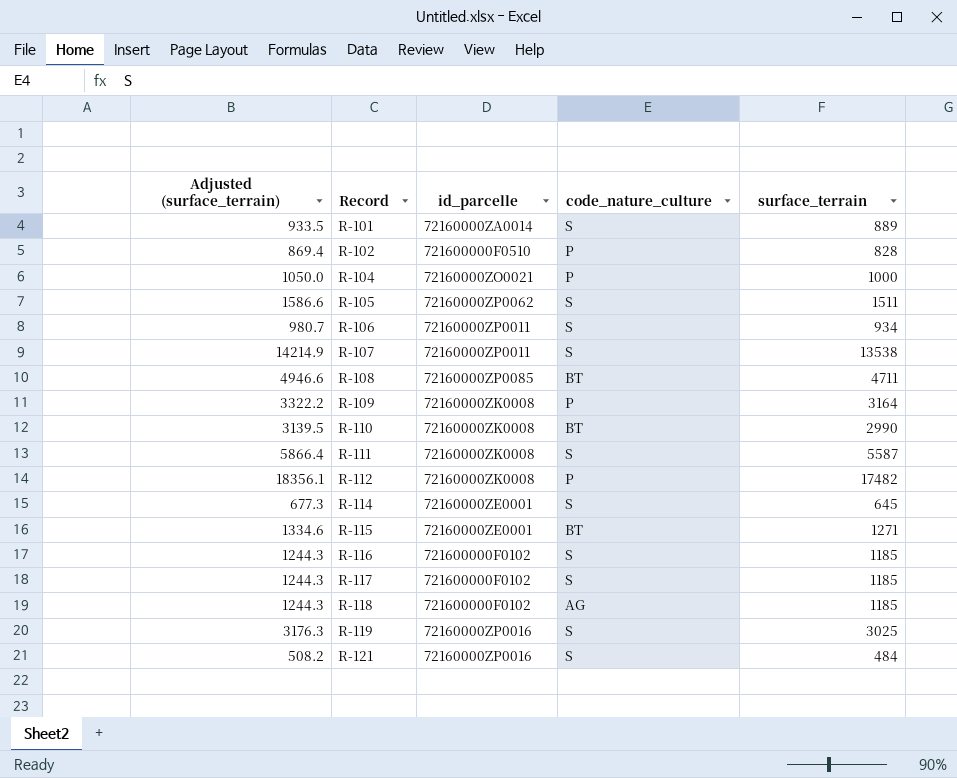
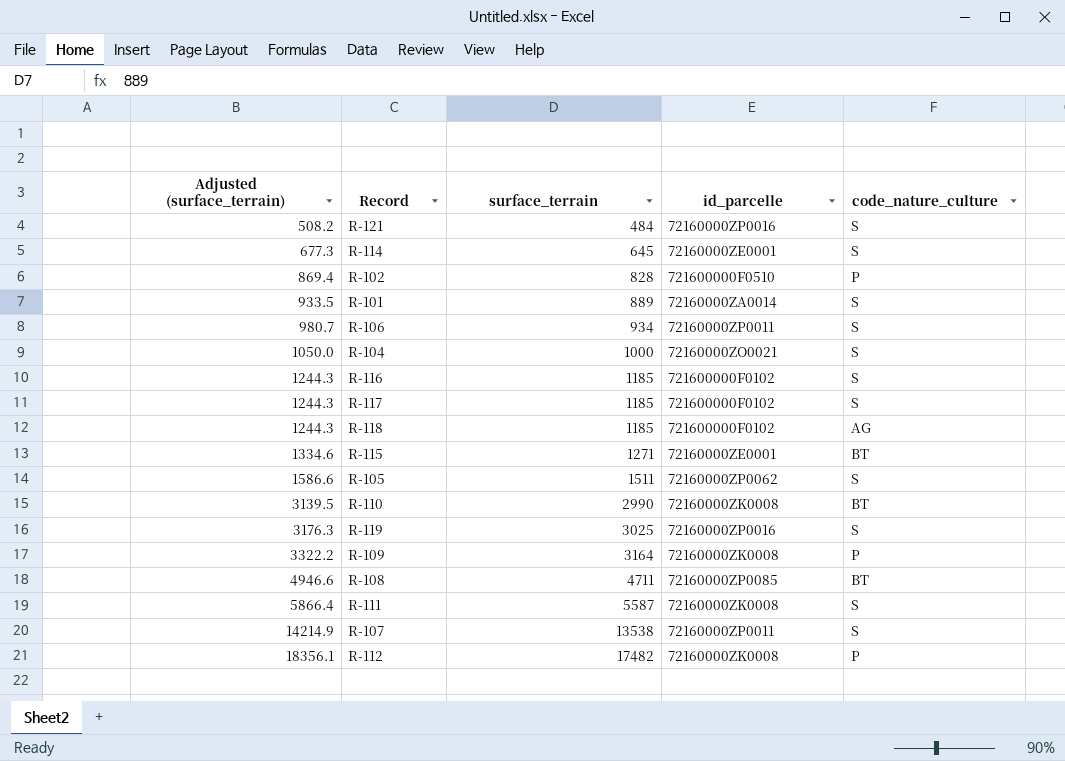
row order: Record ascending -> Adjusted (surface_terrain) ascending
column surface_terrain | position: 5 -> 3
R-104 | code_nature_culture: P -> S

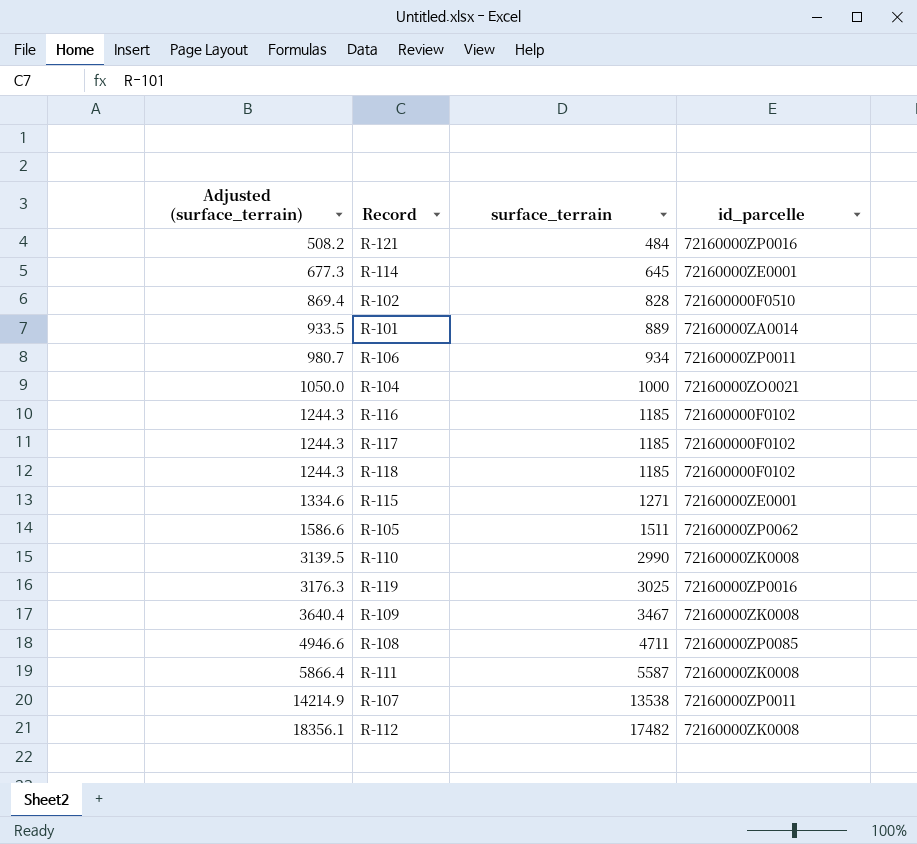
column code_nature_culture | position: 5 -> none
R-109 | Adjusted (surface_terrain): 3322.2 -> 3640.4
R-109 | surface_terrain: 3164 -> 3467

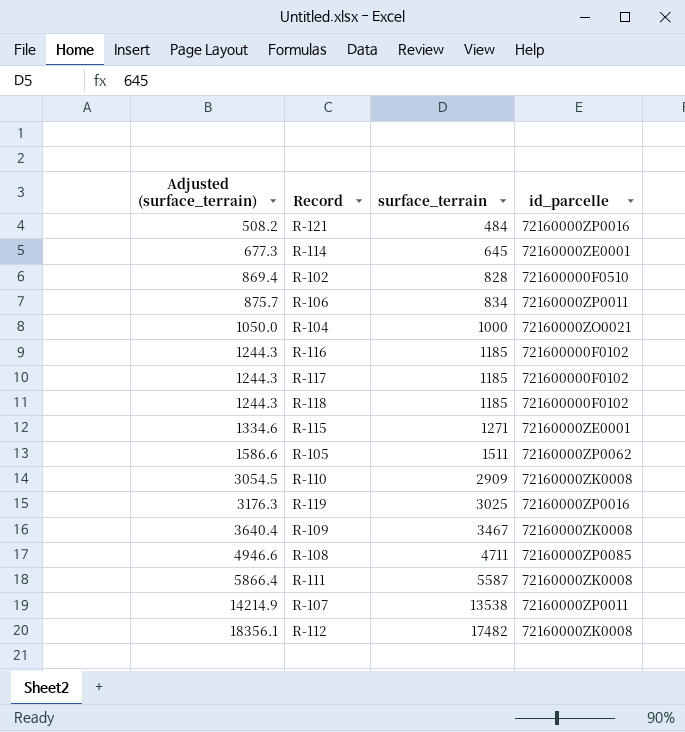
row R-101: 933.5 | 889 | 72160000ZA0014 -> none
R-106 | Adjusted (surface_terrain): 980.7 -> 875.7
R-106 | surface_terrain: 934 -> 834
R-110 | Adjusted (surface_terrain): 3139.5 -> 3054.5
R-110 | surface_terrain: 2990 -> 2909

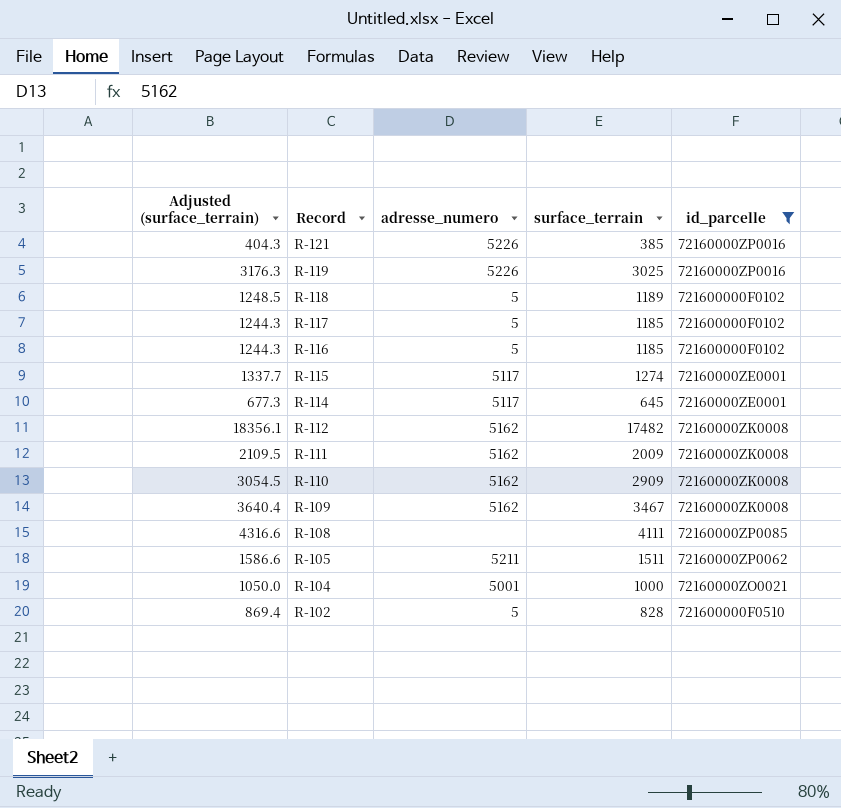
filter: none -> id_parcelle != 72160000ZP0011
row order: Adjusted (surface_terrain) ascending -> Record descending
column adresse_numero | position: none -> 3
R-121 | Adjusted (surface_terrain): 508.2 -> 404.3
R-121 | surface_terrain: 484 -> 385
R-118 | Adjusted (surface_terrain): 1244.3 -> 1248.5
R-118 | surface_terrain: 1185 -> 1189
R-115 | Adjusted (surface_terrain): 1334.6 -> 1337.7
R-115 | surface_terrain: 1271 -> 1274
R-111 | Adjusted (surface_terrain): 5866.4 -> 2109.5
R-111 | surface_terrain: 5587 -> 2009
R-108 | Adjusted (surface_terrain): 4946.6 -> 4316.6
R-108 | surface_terrain: 4711 -> 4111

